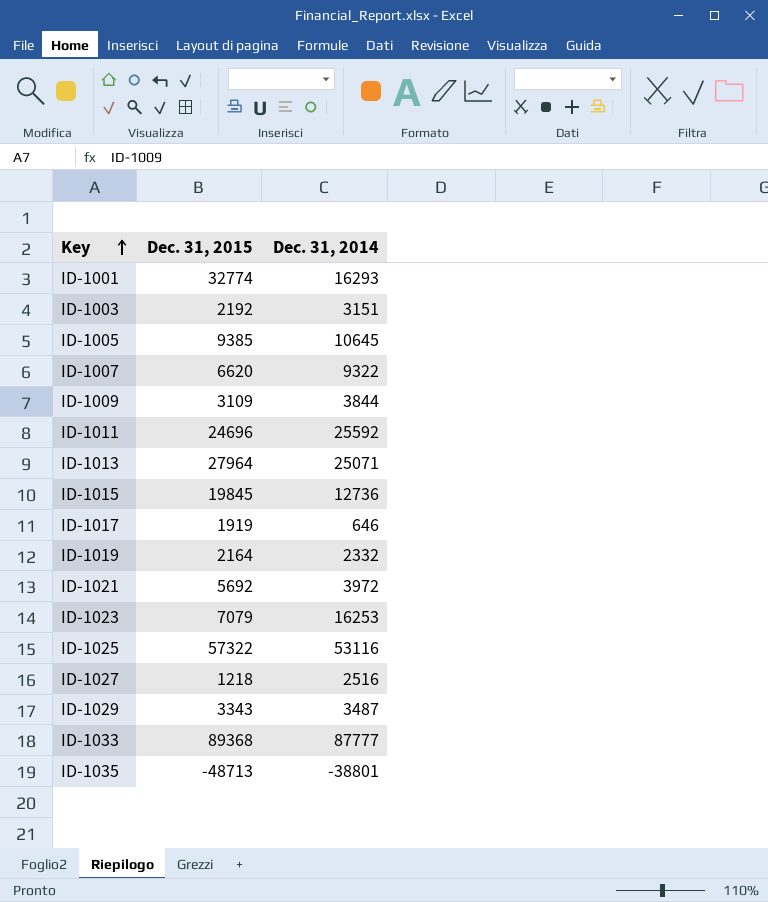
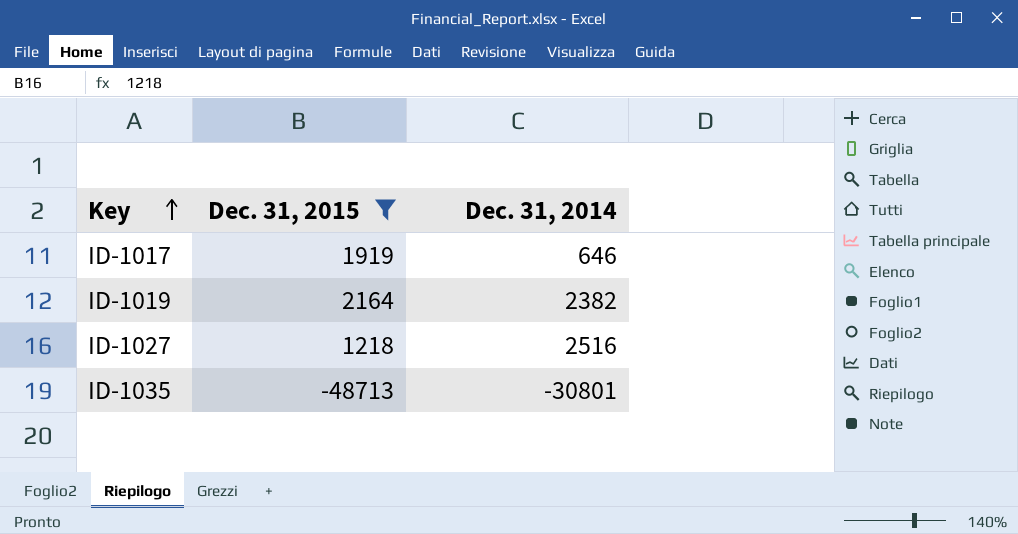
filter: none -> Dec. 31, 2015 <= 2164
ID-1019 | Dec. 31, 2014: 2332 -> 2382
ID-1035 | Dec. 31, 2014: -38801 -> -30801

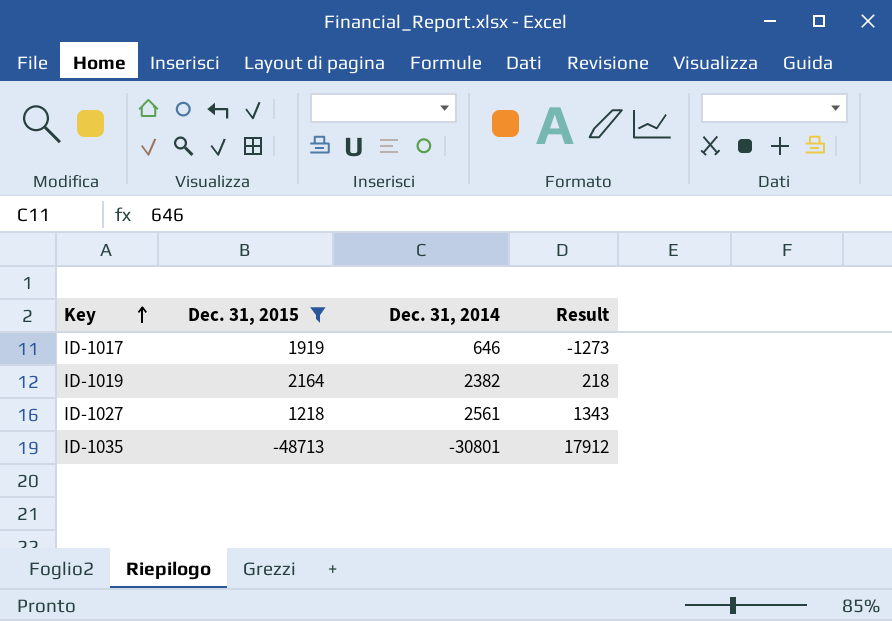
column Result | formula: none -> [Dec. 31, 2014] - [Dec. 31, 2015]
ID-1027 | Dec. 31, 2014: 2516 -> 2561

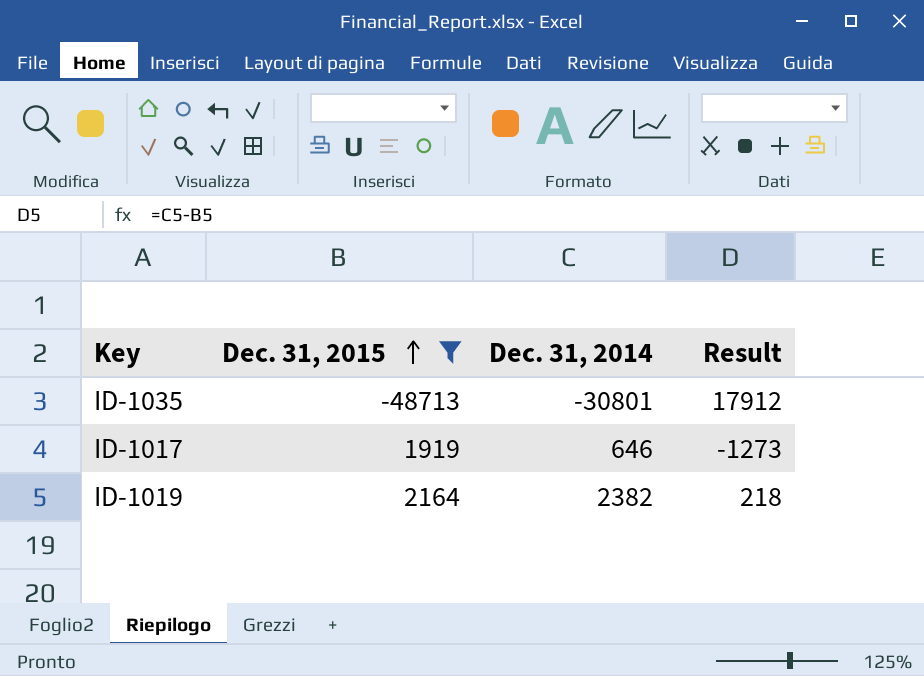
row order: Key ascending -> Dec. 31, 2015 ascending
row ID-1027: 1218 | 2561 | 1343 -> none

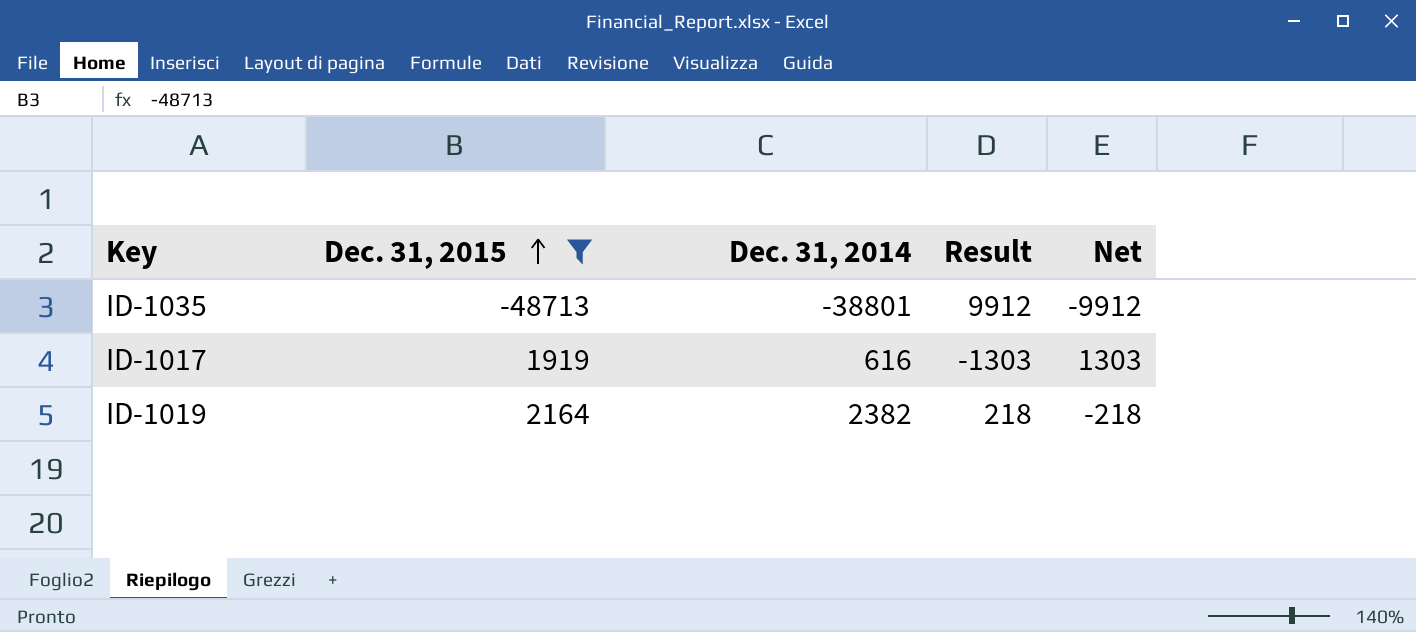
column Net | formula: none -> [Dec. 31, 2015] - [Dec. 31, 2014]
ID-1035 | Dec. 31, 2014: -30801 -> -38801
ID-1035 | Result: 17912 -> 9912
ID-1017 | Dec. 31, 2014: 646 -> 616
ID-1017 | Result: -1273 -> -1303

